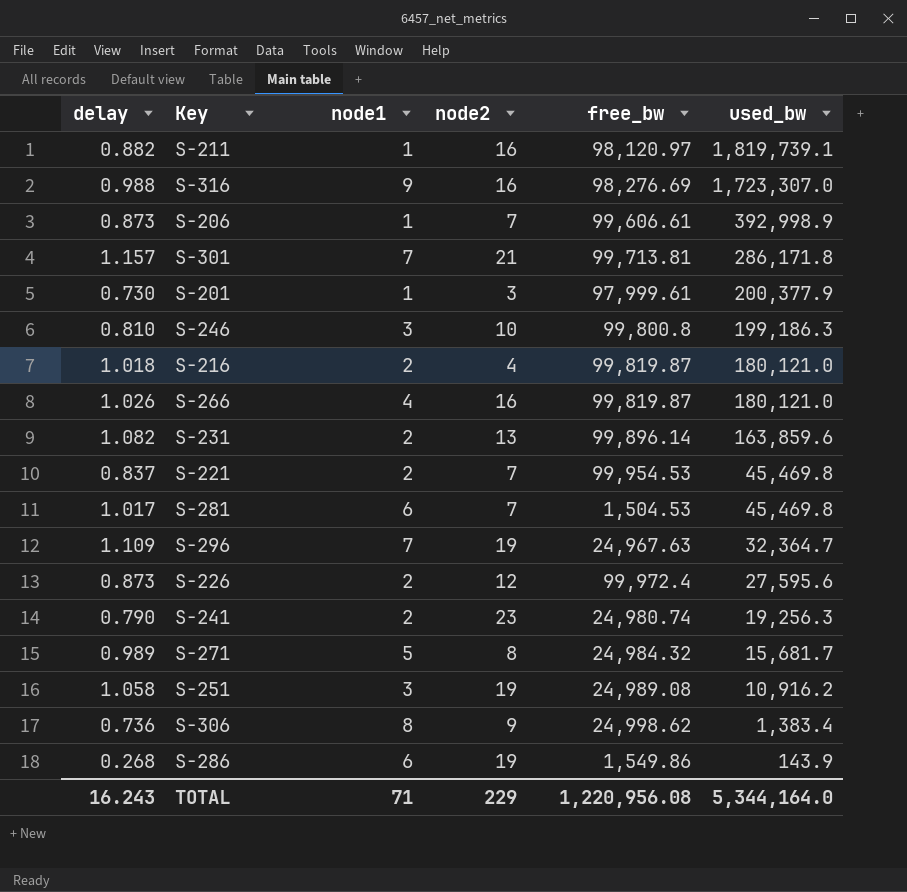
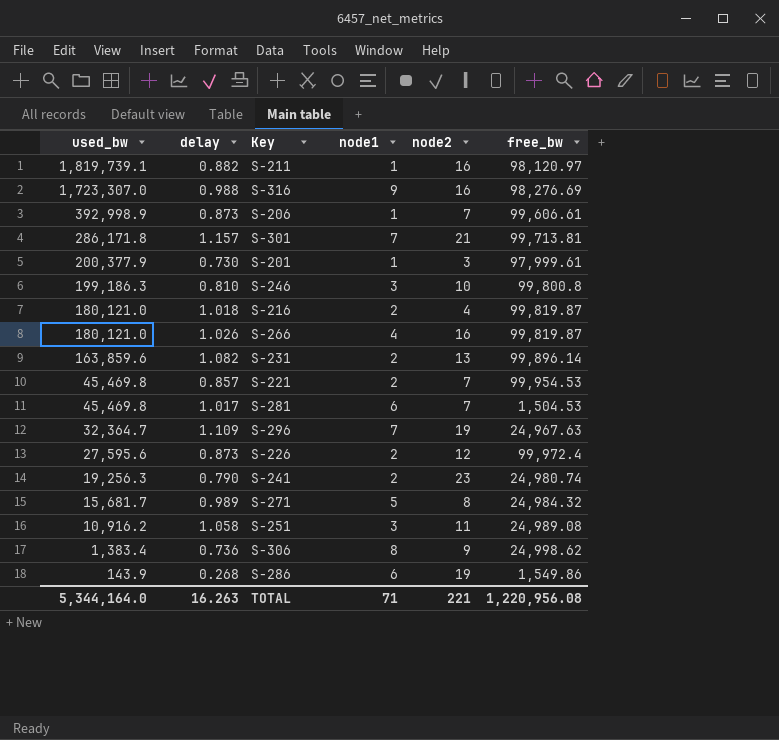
column used_bw | position: 6 -> 1
S-221 | delay: 0.837 -> 0.857
S-251 | node2: 19 -> 11
TOTAL | delay: 16.243 -> 16.263
TOTAL | node2: 229 -> 221

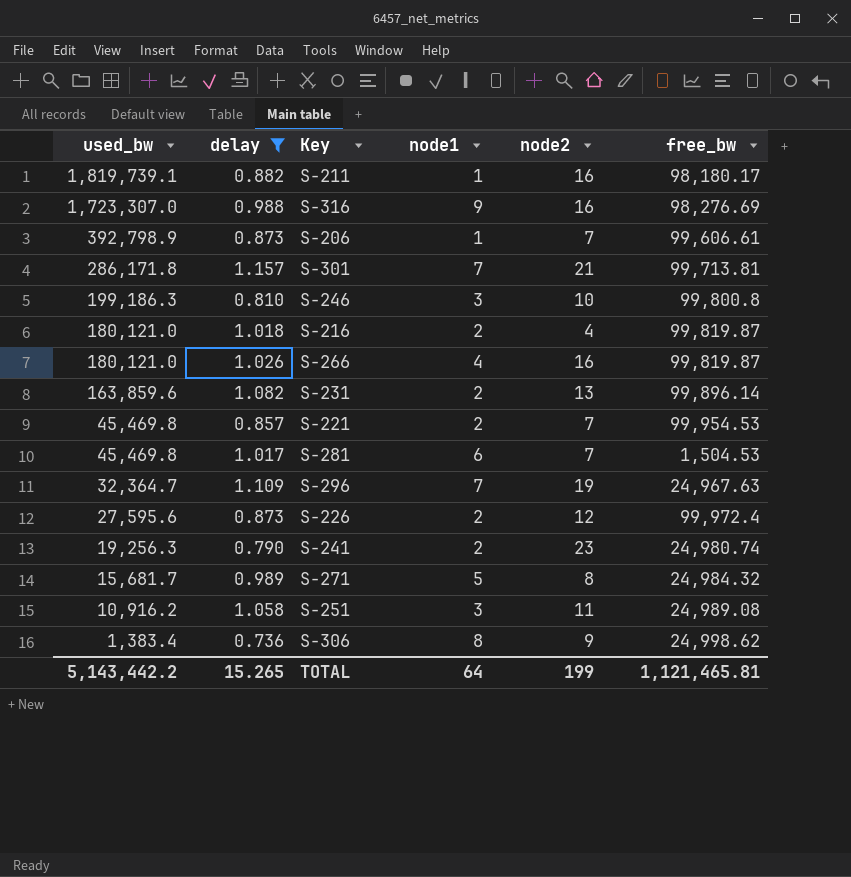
filter: none -> delay >= 0.736
S-211 | free_bw: 98,120.97 -> 98,180.17
S-206 | used_bw: 392,998.9 -> 392,798.9
TOTAL | used_bw: 5,344,164.0 -> 5,143,442.2
TOTAL | delay: 16.263 -> 15.265
TOTAL | node1: 71 -> 64
TOTAL | node2: 221 -> 199
TOTAL | free_bw: 1,220,956.08 -> 1,121,465.81

